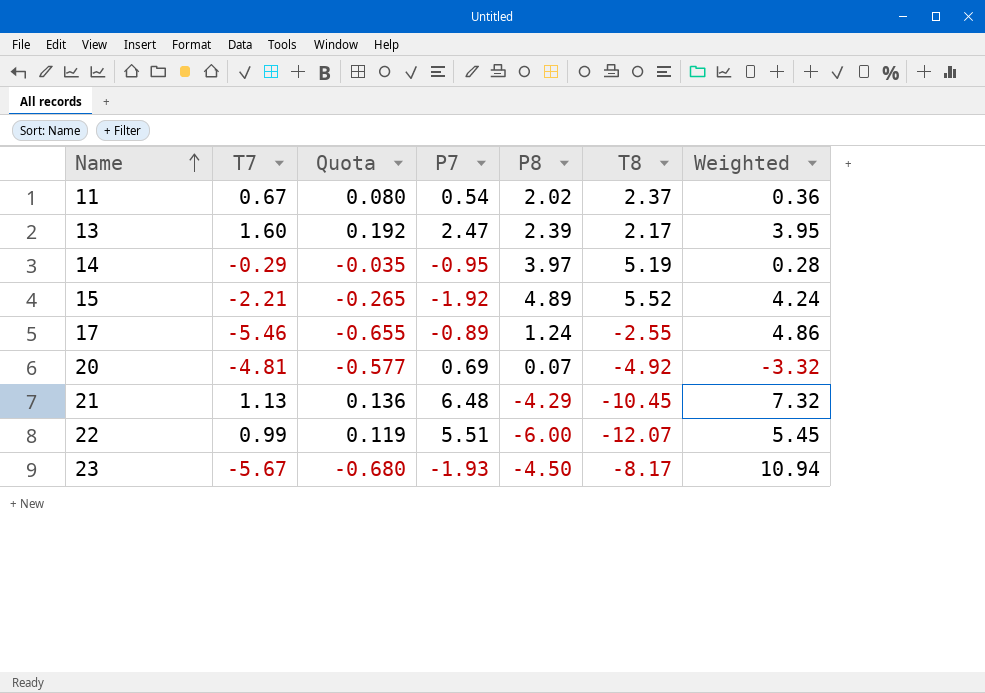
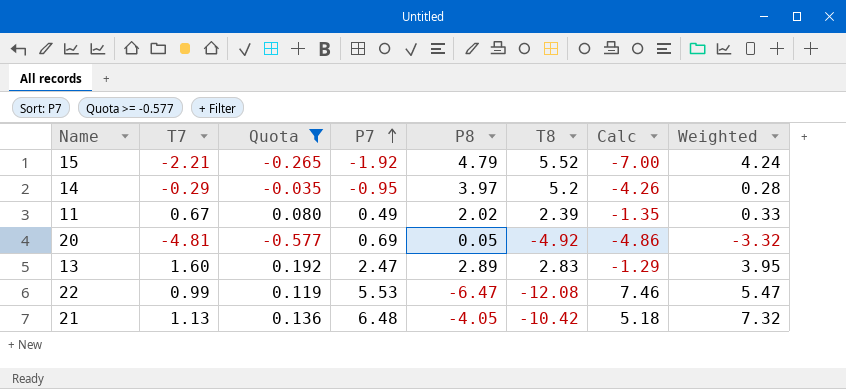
filter: none -> Quota >= -0.577
row order: Name ascending -> P7 ascending
column Calc | formula: none -> [T7] - [P8]
15 | P8: 4.89 -> 4.79
14 | T8: 5.19 -> 5.2
11 | P7: 0.54 -> 0.49
11 | T8: 2.37 -> 2.39
11 | Weighted: 0.36 -> 0.33
20 | P8: 0.07 -> 0.05
13 | P8: 2.39 -> 2.89
13 | T8: 2.17 -> 2.83
22 | P7: 5.51 -> 5.53
22 | P8: -6.00 -> -6.47
22 | T8: -12.07 -> -12.08
22 | Weighted: 5.45 -> 5.47
21 | P8: -4.29 -> -4.05
21 | T8: -10.45 -> -10.42

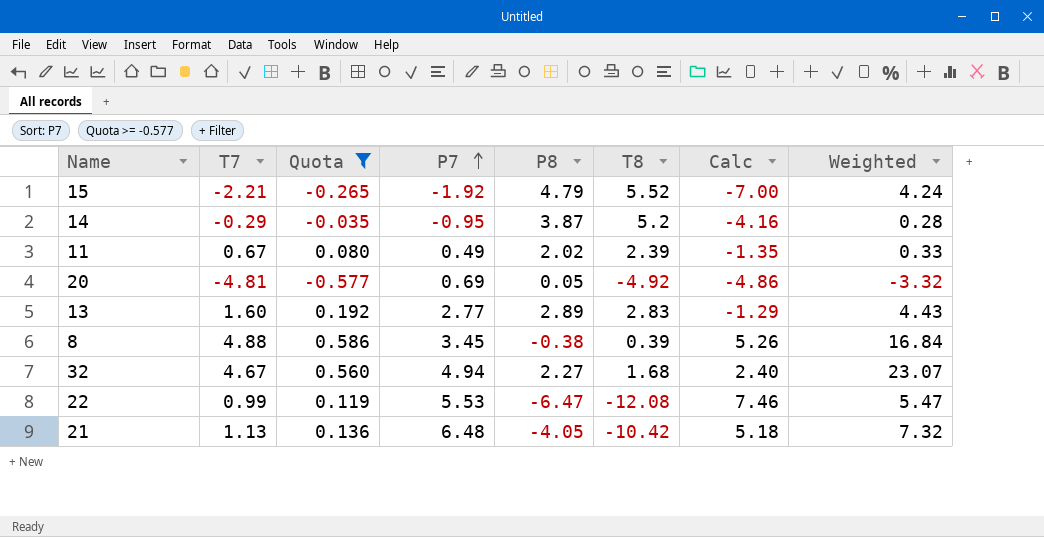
14 | P8: 3.97 -> 3.87
14 | Calc: -4.26 -> -4.16
13 | P7: 2.47 -> 2.77
13 | Weighted: 3.95 -> 4.43
row 8: none -> 4.88 | 0.586 | 3.45 | -0.38 | 0.39 | 5.26 | 16.84
row 32: none -> 4.67 | 0.560 | 4.94 | 2.27 | 1.68 | 2.40 | 23.07

